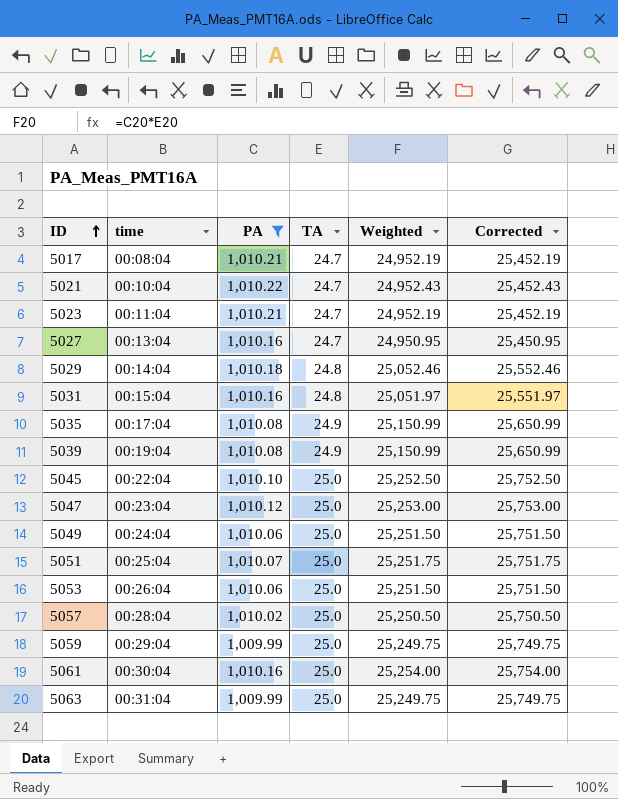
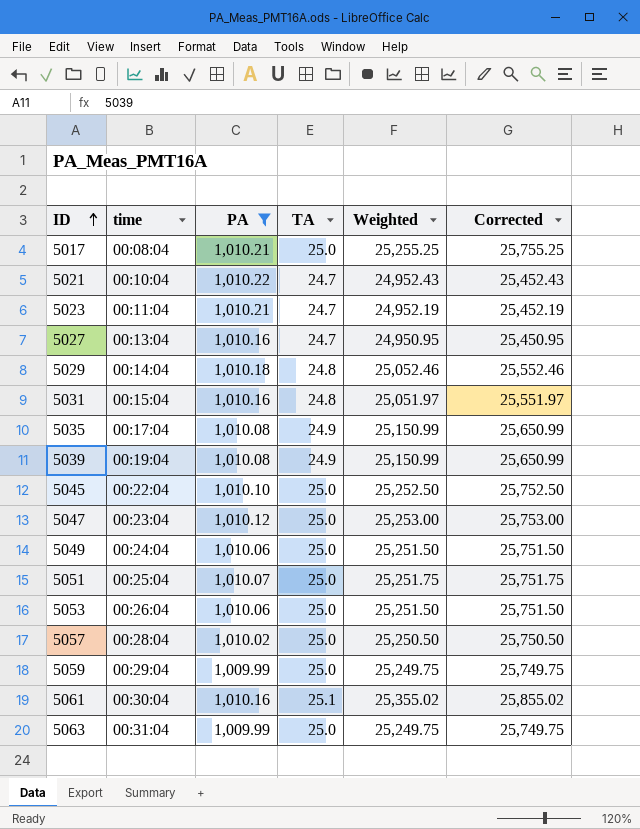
5017 | TA: 24.7 -> 25.0
5017 | Weighted: 24,952.19 -> 25,255.25
5017 | Corrected: 25,452.19 -> 25,755.25
5061 | TA: 25.0 -> 25.1
5061 | Weighted: 25,254.00 -> 25,355.02
5061 | Corrected: 25,754.00 -> 25,855.02

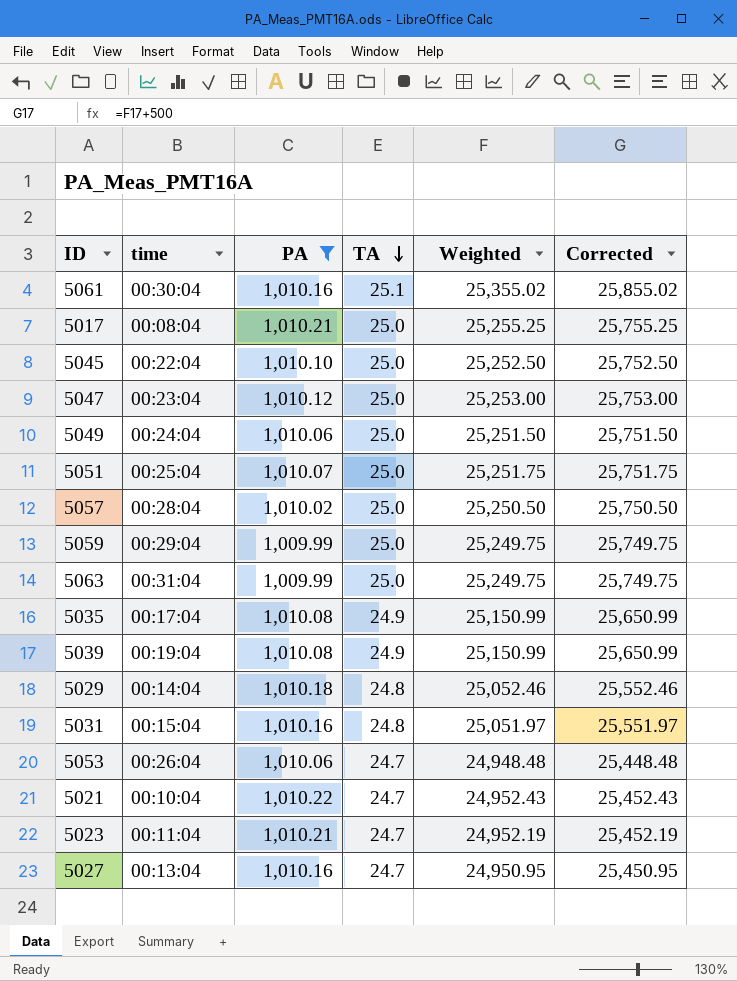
row order: ID ascending -> TA descending
5053 | TA: 25.0 -> 24.7
5053 | Weighted: 25,251.50 -> 24,948.48
5053 | Corrected: 25,751.50 -> 25,448.48

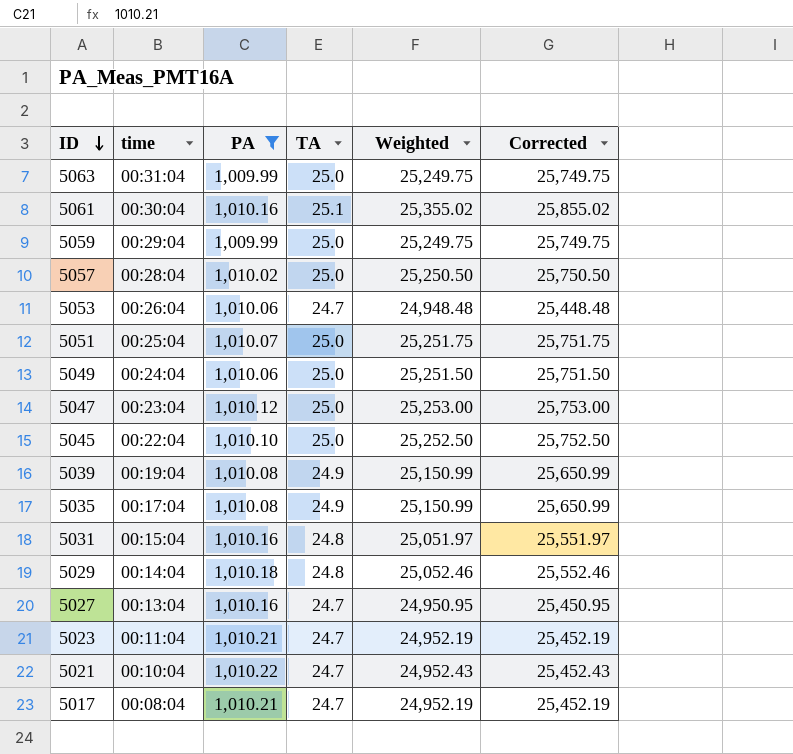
row order: TA descending -> ID descending
5017 | TA: 25.0 -> 24.7
5017 | Weighted: 25,255.25 -> 24,952.19
5017 | Corrected: 25,755.25 -> 25,452.19

